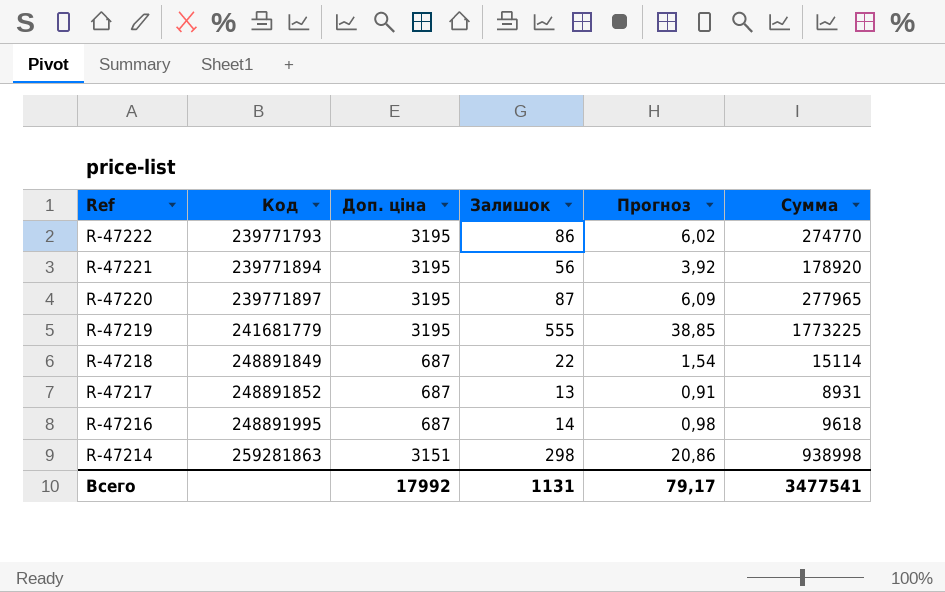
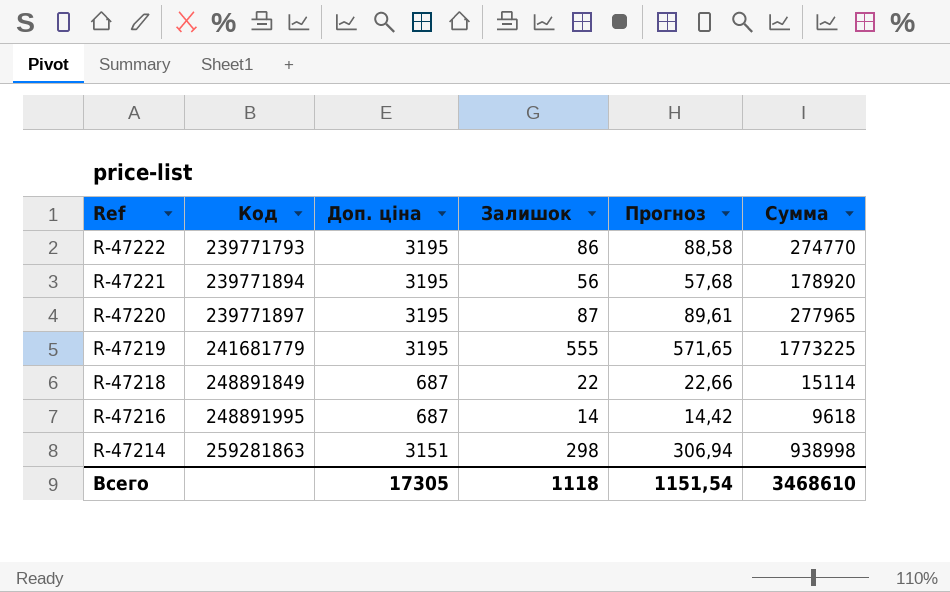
column Прогноз | formula: [Залишок] * 0,07 -> [Залишок] * 1,03
row R-47217: 248891852 | 687 | 13 | 0,91 | 8931 -> none
Всего | Доп. ціна: 17992 -> 17305
Всего | Залишок: 1131 -> 1118
Всего | Прогноз: 79,17 -> 1151,54
Всего | Сумма: 3477541 -> 3468610

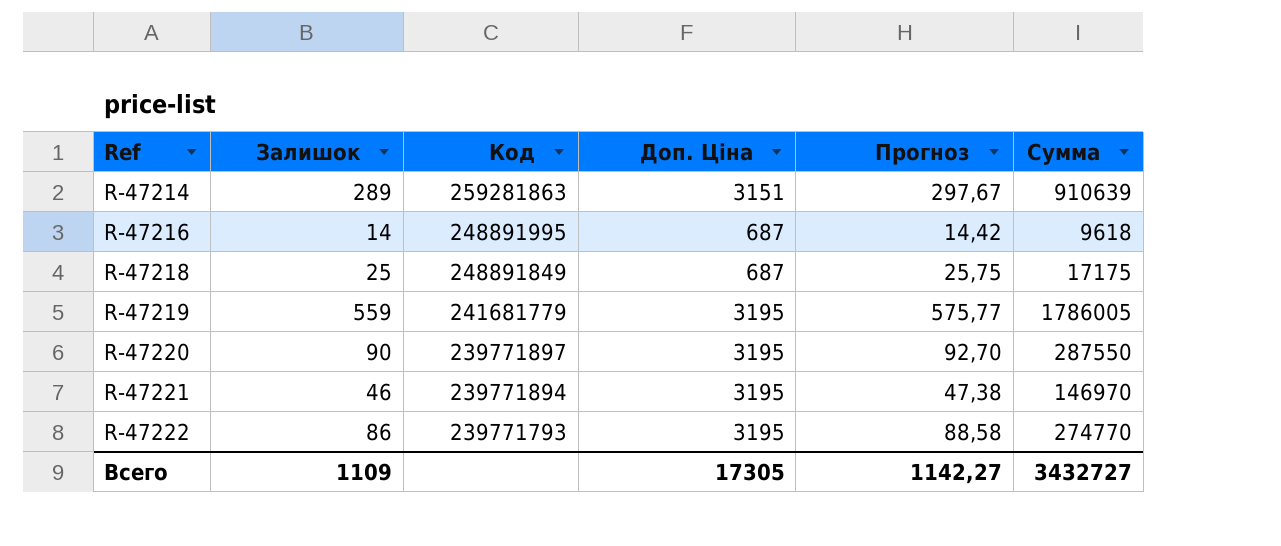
row order: Ref descending -> Ref ascending
column Залишок | position: 4 -> 2
column name: Доп. ціна -> Доп. Ціна
R-47214 | Залишок: 298 -> 289
R-47214 | Прогноз: 306,94 -> 297,67
R-47214 | Сумма: 938998 -> 910639
R-47218 | Залишок: 22 -> 25
R-47218 | Прогноз: 22,66 -> 25,75
R-47218 | Сумма: 15114 -> 17175
R-47219 | Залишок: 555 -> 559
R-47219 | Прогноз: 571,65 -> 575,77
R-47219 | Сумма: 1773225 -> 1786005
R-47220 | Залишок: 87 -> 90
R-47220 | Прогноз: 89,61 -> 92,70
R-47220 | Сумма: 277965 -> 287550
R-47221 | Залишок: 56 -> 46
R-47221 | Прогноз: 57,68 -> 47,38
R-47221 | Сумма: 178920 -> 146970
Всего | Залишок: 1118 -> 1109
Всего | Прогноз: 1151,54 -> 1142,27
Всего | Сумма: 3468610 -> 3432727

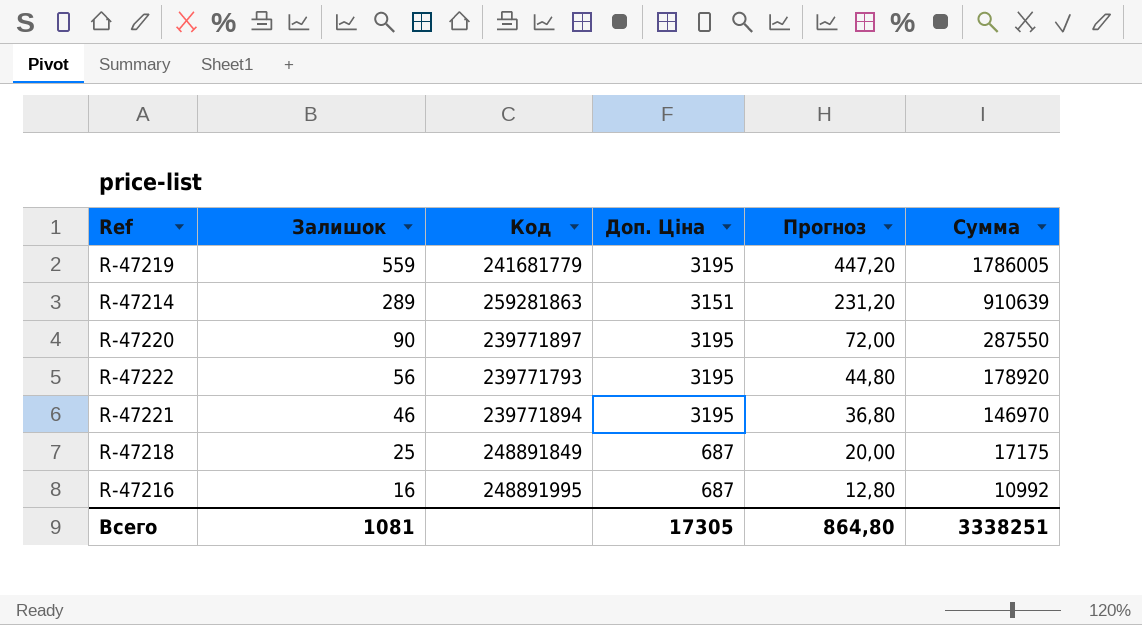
row order: Ref ascending -> Залишок descending
column Прогноз | formula: [Залишок] * 1,03 -> [Залишок] * 0,8
R-47222 | Залишок: 86 -> 56
R-47222 | Сумма: 274770 -> 178920
R-47216 | Залишок: 14 -> 16
R-47216 | Сумма: 9618 -> 10992
Всего | Залишок: 1109 -> 1081
Всего | Прогноз: 1142,27 -> 864,80
Всего | Сумма: 3432727 -> 3338251

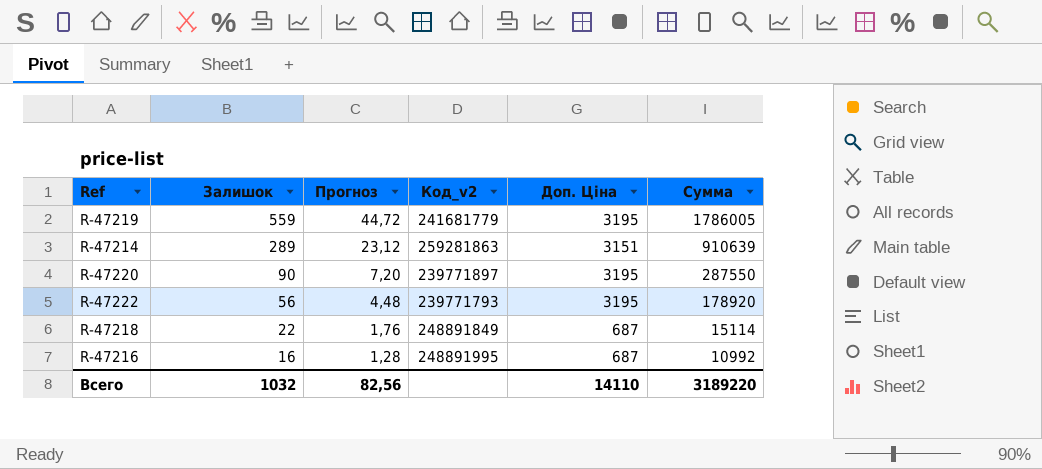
column Прогноз | formula: [Залишок] * 0,8 -> [Залишок] * 0,08
column Прогноз | position: 5 -> 3
column name: Код -> Код_v2
row R-47221: 46 | 239771894 | 3195 | 36,80 | 146970 -> none
R-47218 | Залишок: 25 -> 22
R-47218 | Сумма: 17175 -> 15114
Всего | Залишок: 1081 -> 1032
Всего | Прогноз: 864,80 -> 82,56
Всего | Доп. Ціна: 17305 -> 14110
Всего | Сумма: 3338251 -> 3189220

